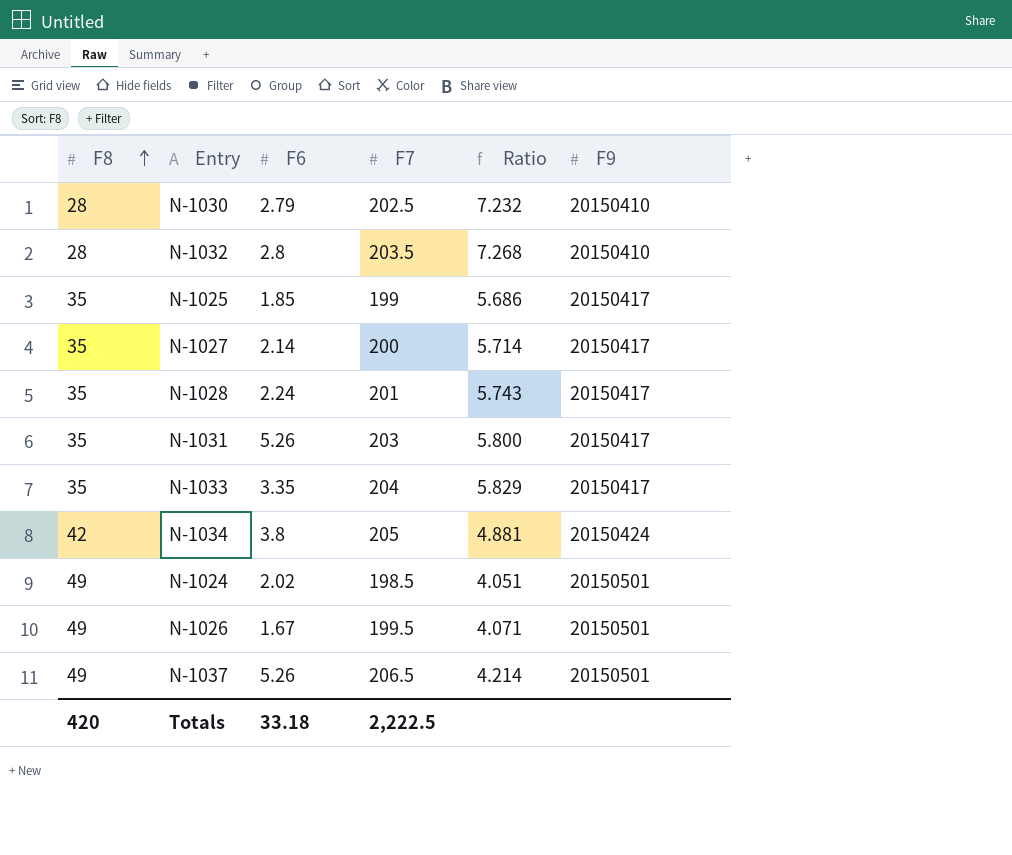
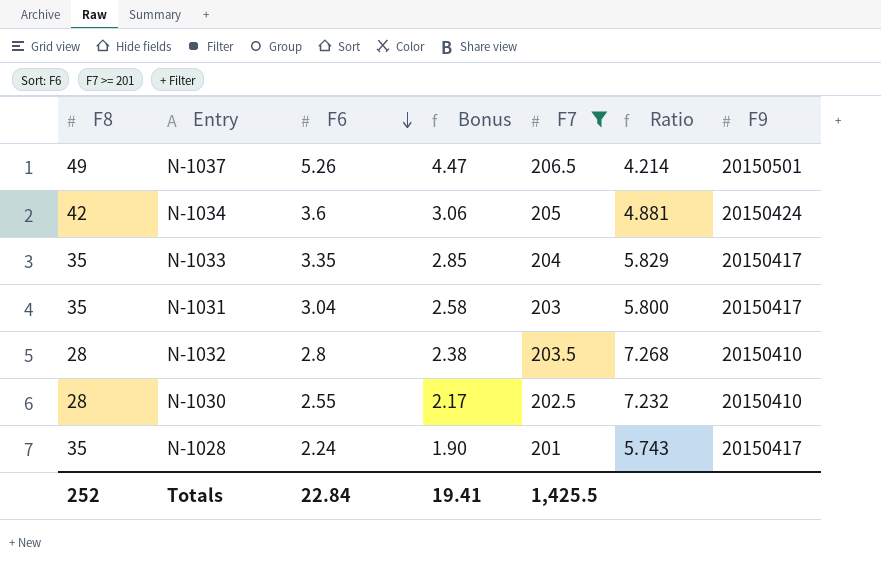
filter: none -> F7 >= 201
row order: F8 ascending -> F6 descending
column Bonus | formula: none -> [F6] * 0.85
N-1034 | F6: 3.8 -> 3.6
N-1031 | F6: 5.26 -> 3.04
N-1030 | F6: 2.79 -> 2.55
Totals | F8: 420 -> 252
Totals | F6: 33.18 -> 22.84
Totals | F7: 2,222.5 -> 1,425.5

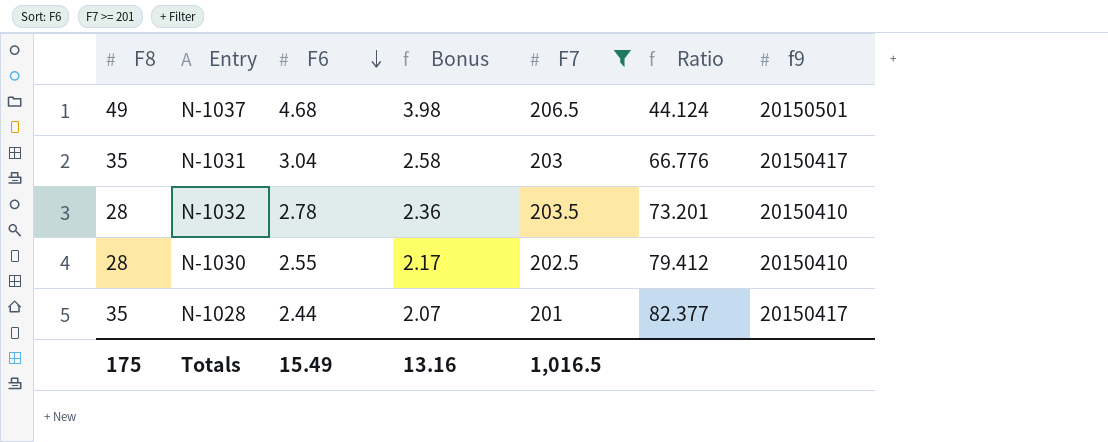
column Ratio | formula: [F7] / [F8] -> [F7] / [F6]
column name: F9 -> f9
row N-1034: 42 | 3.6 | 3.06 | 205 | 4.881 | 20150424 -> none
row N-1033: 35 | 3.35 | 2.85 | 204 | 5.829 | 20150417 -> none
N-1037 | F6: 5.26 -> 4.68
N-1037 | Bonus: 4.47 -> 3.98
N-1032 | F6: 2.8 -> 2.78
N-1032 | Bonus: 2.38 -> 2.36
N-1028 | F6: 2.24 -> 2.44
N-1028 | Bonus: 1.90 -> 2.07
Totals | F8: 252 -> 175
Totals | F6: 22.84 -> 15.49
Totals | Bonus: 19.41 -> 13.16
Totals | F7: 1,425.5 -> 1,016.5

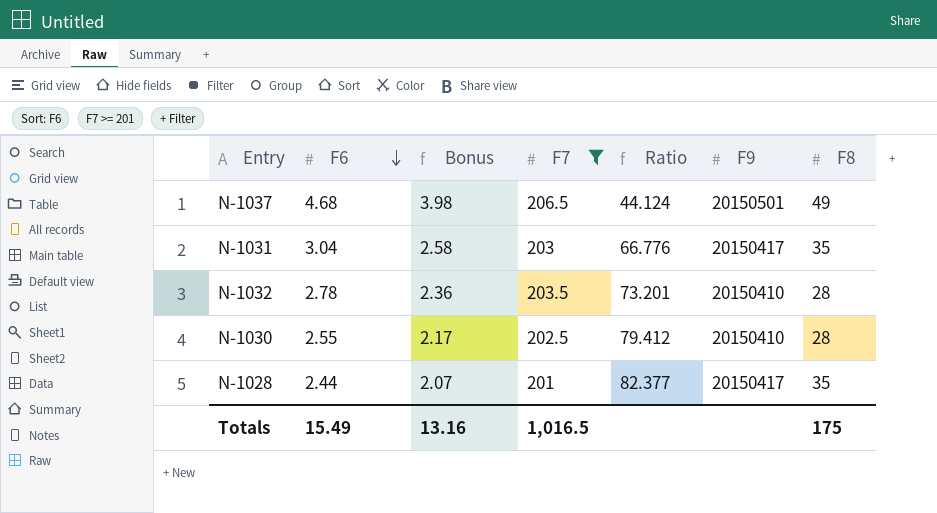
column name: f9 -> F9
column F8 | position: 1 -> 7

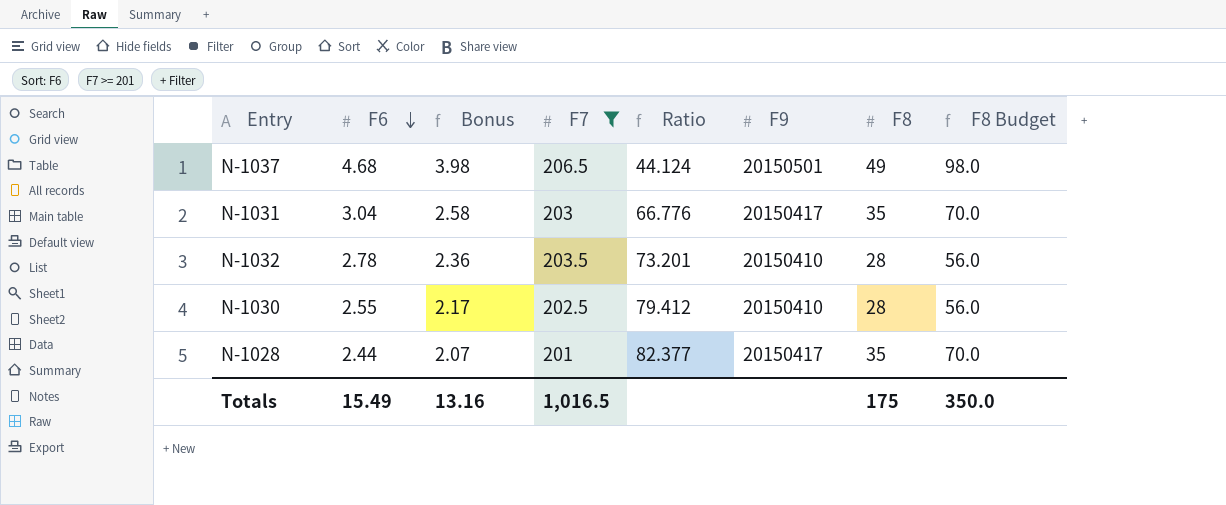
column F8 Budget | formula: none -> [F8] * 2

